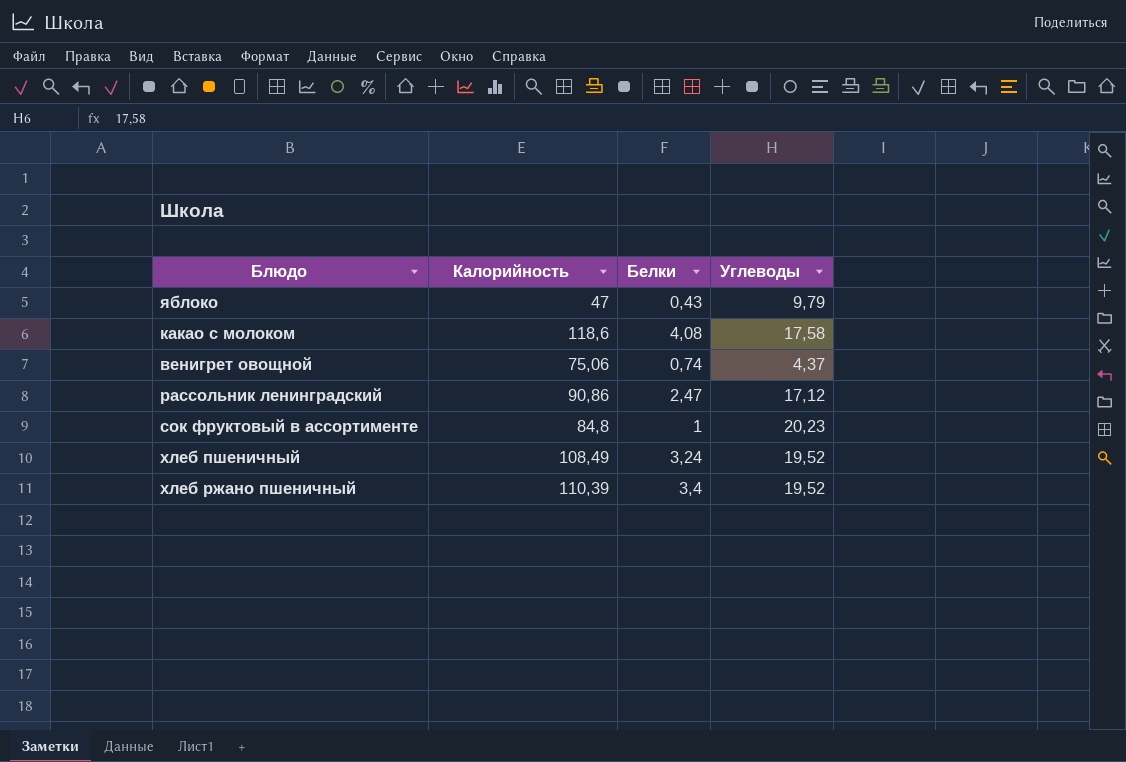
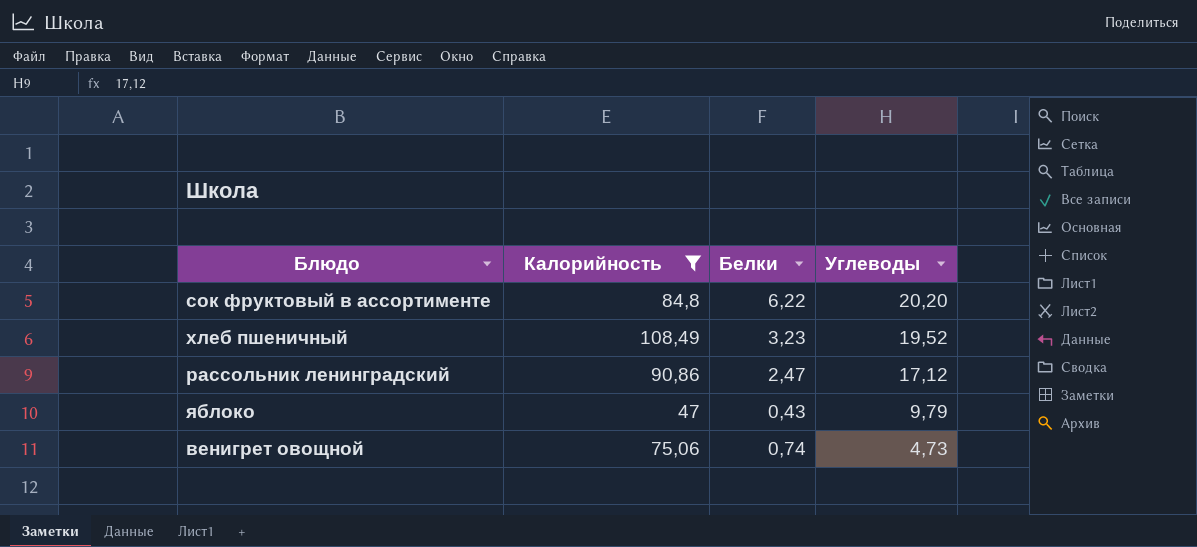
filter: none -> Калорийность <= 108,49
row order: none -> Углеводы descending
сок фруктовый в ассортименте | Белки: 1 -> 6,22
сок фруктовый в ассортименте | Углеводы: 20,23 -> 20,20
хлеб пшеничный | Белки: 3,24 -> 3,23
венигрет овощной | Углеводы: 4,37 -> 4,73

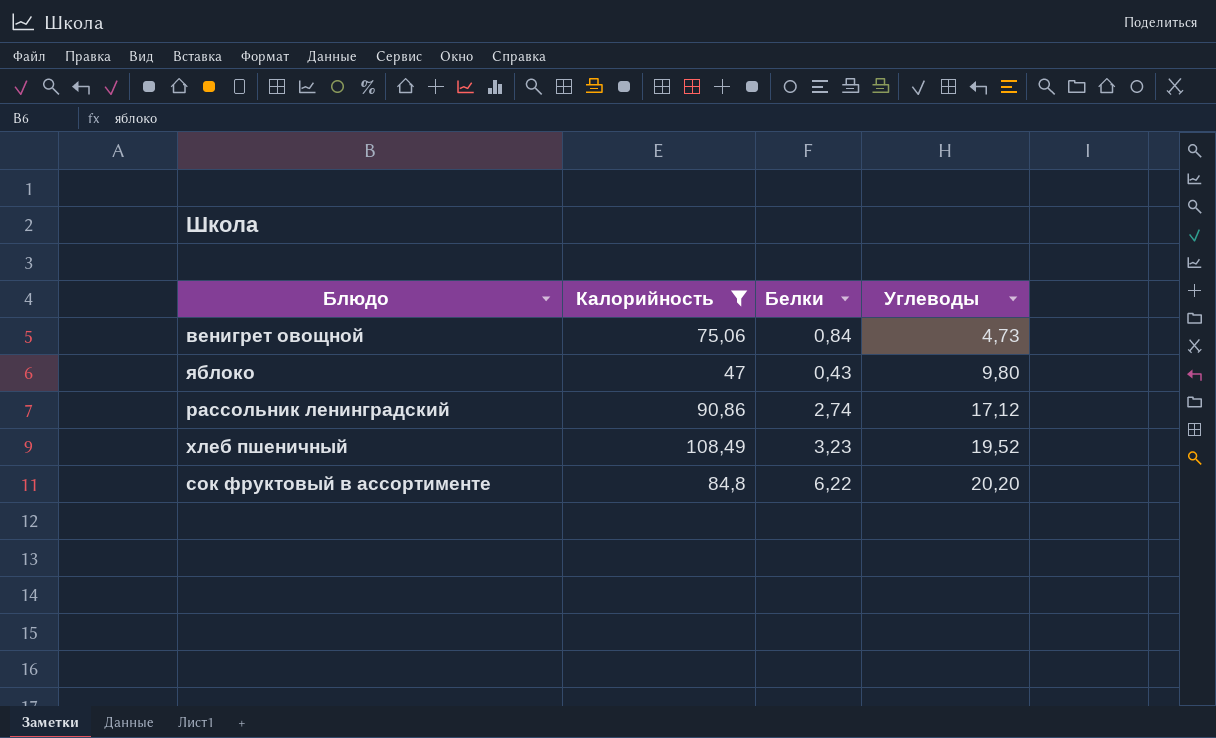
row order: Углеводы descending -> Углеводы ascending
венигрет овощной | Белки: 0,74 -> 0,84
яблоко | Углеводы: 9,79 -> 9,80
рассольник ленинградский | Белки: 2,47 -> 2,74

